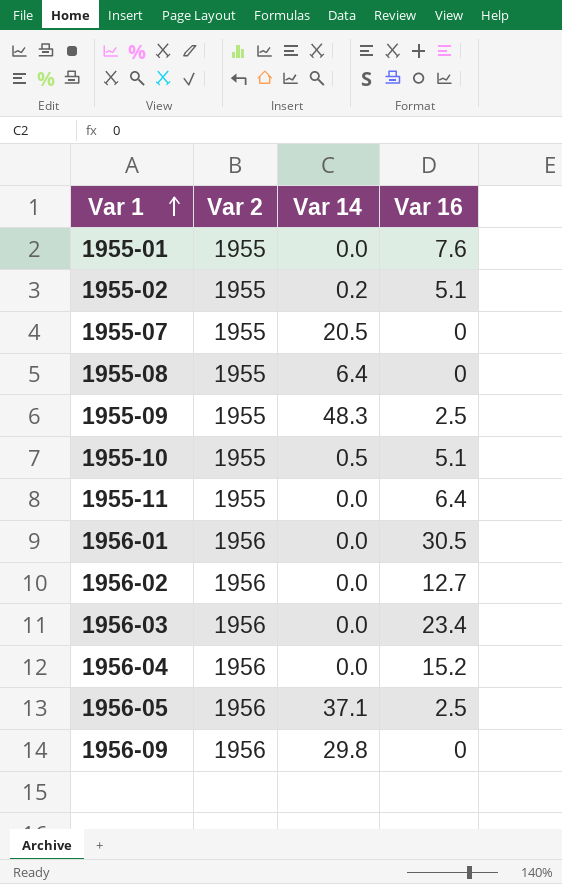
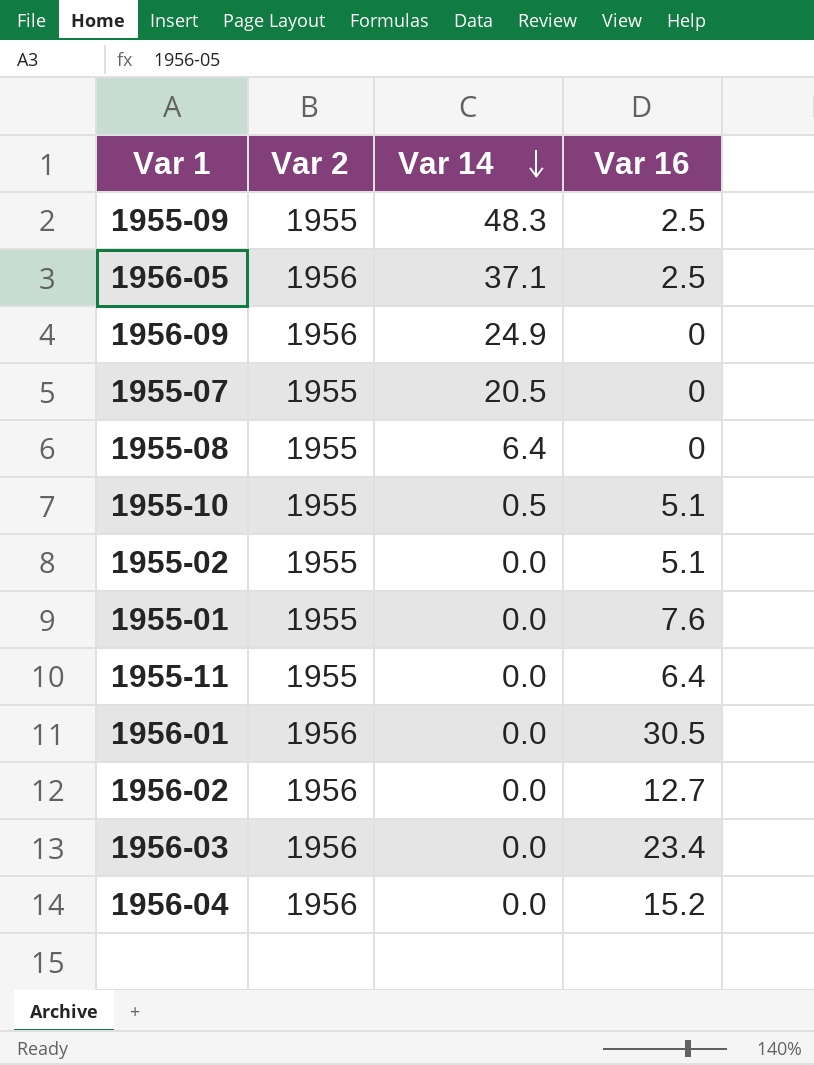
row order: Var 1 ascending -> Var 14 descending
1956-09 | Var 14: 29.8 -> 24.9
1955-02 | Var 14: 0.2 -> 0.0

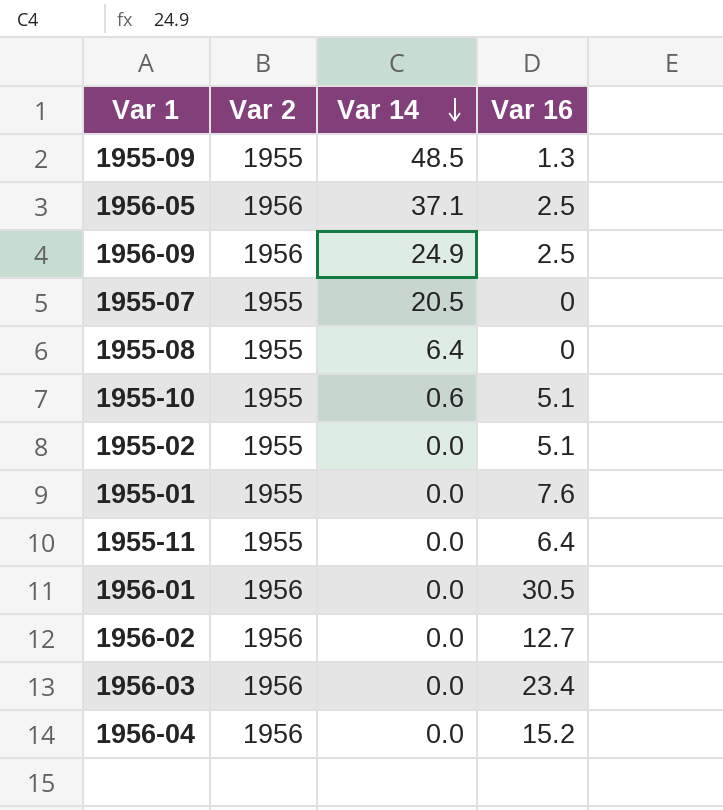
1955-09 | Var 14: 48.3 -> 48.5
1955-09 | Var 16: 2.5 -> 1.3
1956-09 | Var 16: 0 -> 2.5
1955-10 | Var 14: 0.5 -> 0.6

